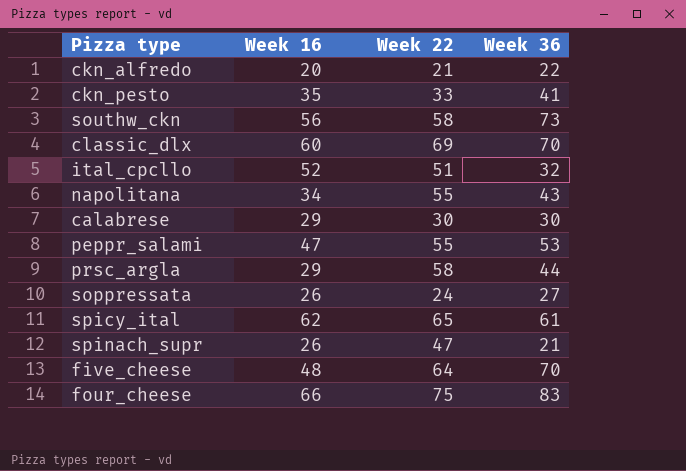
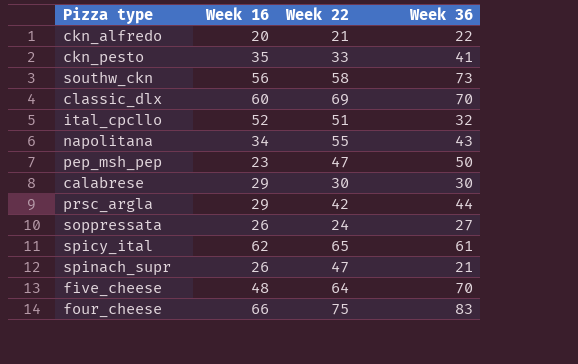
row peppr_salami: 47 | 55 | 53 -> none
row pep_msh_pep: none -> 23 | 47 | 50
prsc_argla | Week 22: 58 -> 42

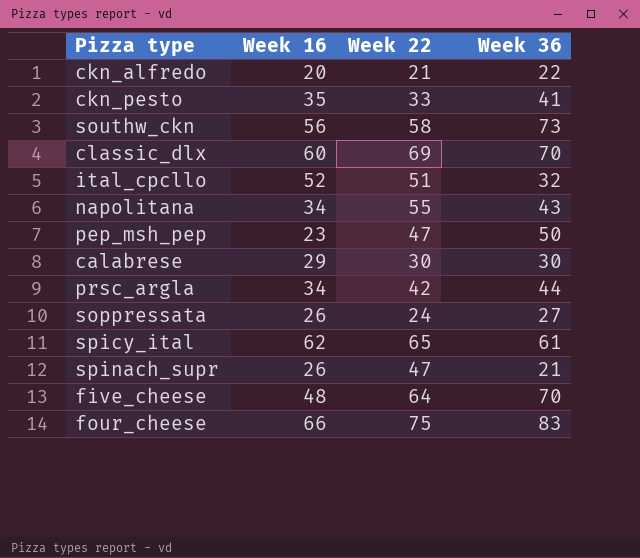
prsc_argla | Week 16: 29 -> 34

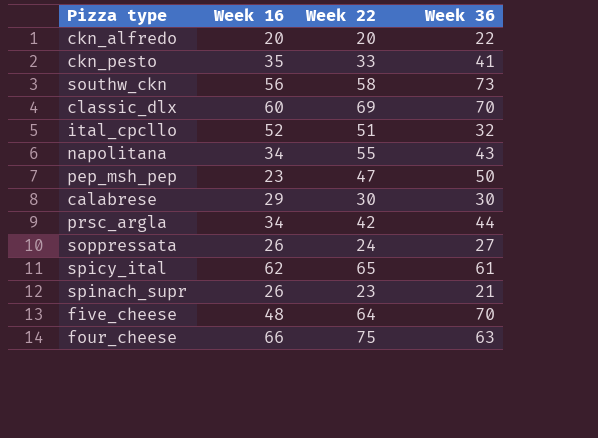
ckn_alfredo | Week 22: 21 -> 20
spinach_supr | Week 22: 47 -> 23
four_cheese | Week 36: 83 -> 63

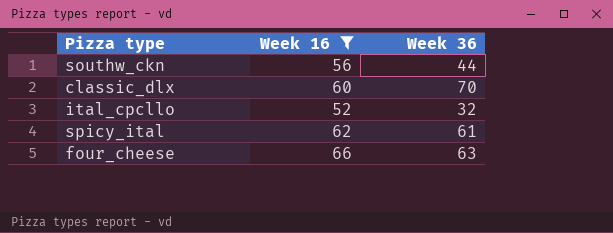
filter: none -> Week 16 >= 52
column Week 22 | position: 3 -> none
southw_ckn | Week 36: 73 -> 44

